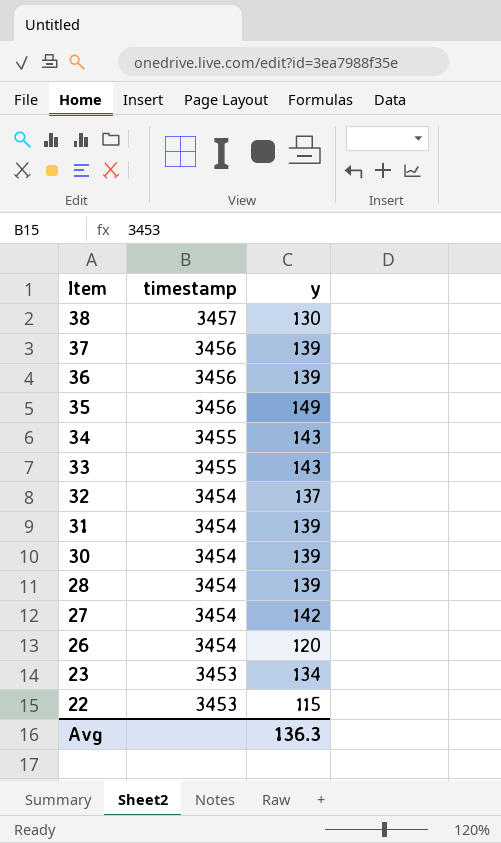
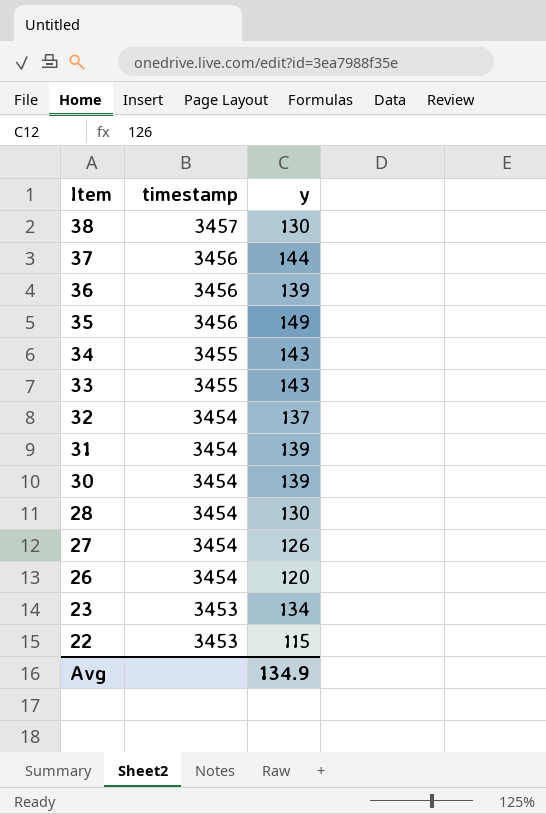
37 | y: 139 -> 144
28 | y: 139 -> 130
27 | y: 142 -> 126
Avg | y: 136.3 -> 134.9

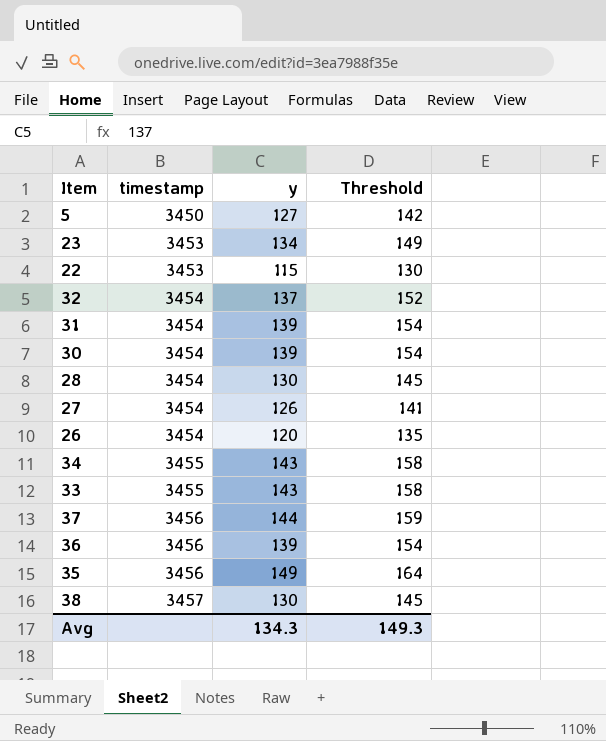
row order: Item descending -> timestamp ascending
column Threshold | formula: none -> [y] + 15
row 5: none -> 3450 | 127 | 142
Avg | y: 134.9 -> 134.3

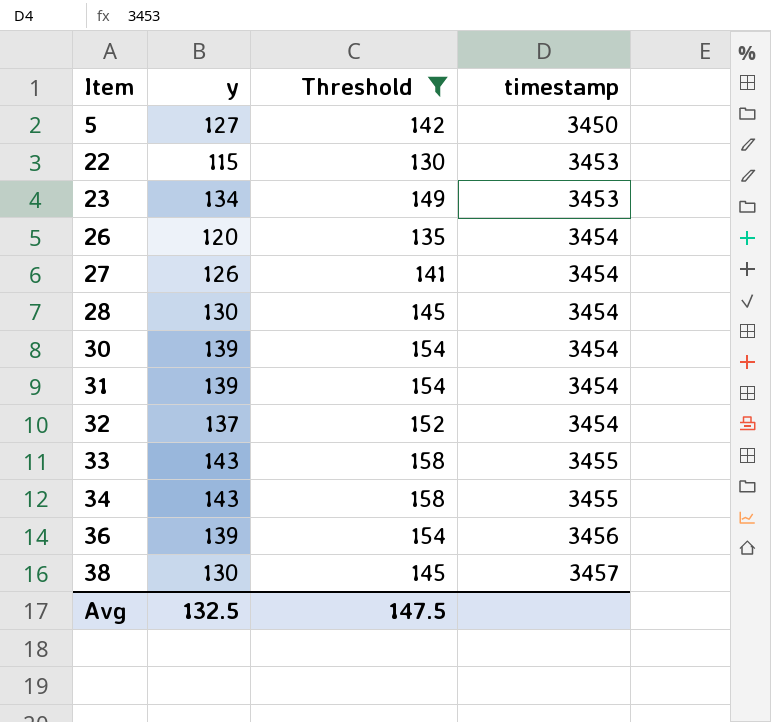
filter: none -> Threshold <= 158
row order: timestamp ascending -> Item ascending
column timestamp | position: 2 -> 4
Avg | y: 134.3 -> 132.5
Avg | Threshold: 149.3 -> 147.5

